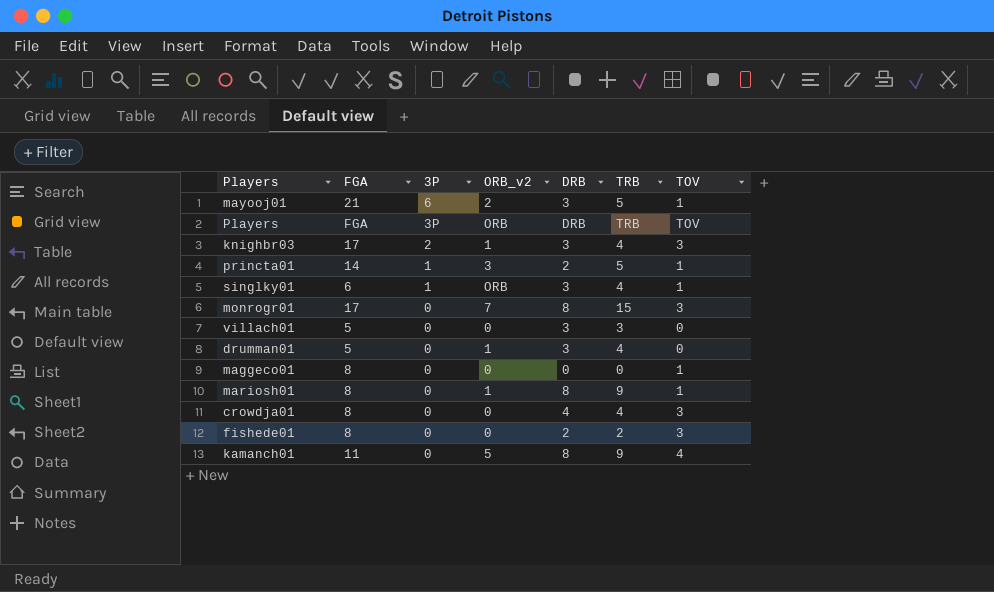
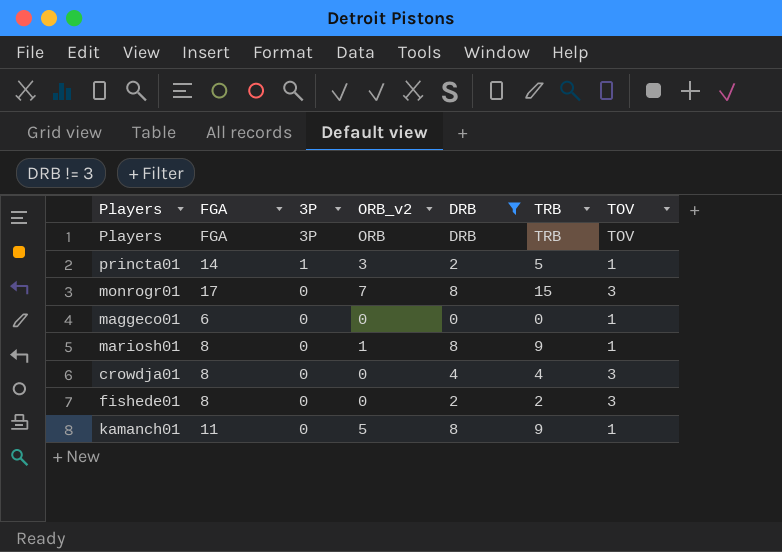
filter: none -> DRB != 3
maggeco01 | FGA: 8 -> 6
kamanch01 | TOV: 4 -> 1

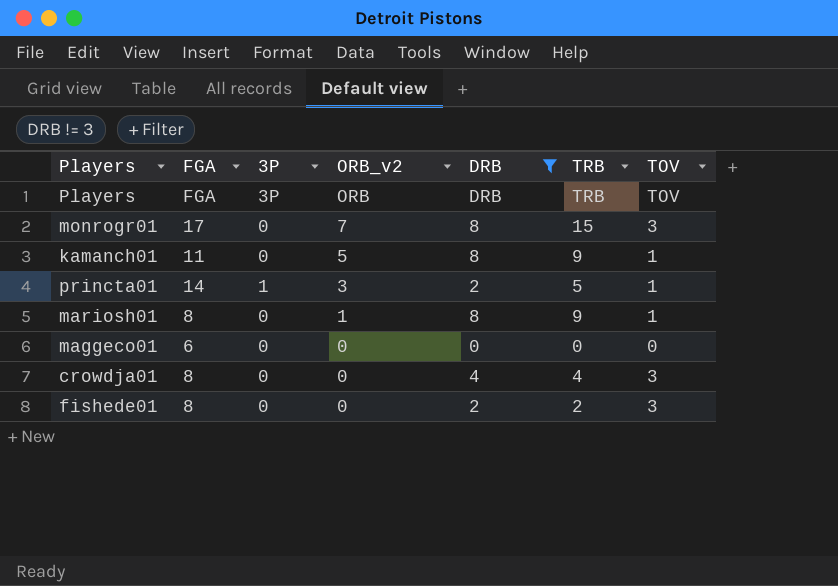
row order: 3P descending -> ORB_v2 descending
maggeco01 | TOV: 1 -> 0

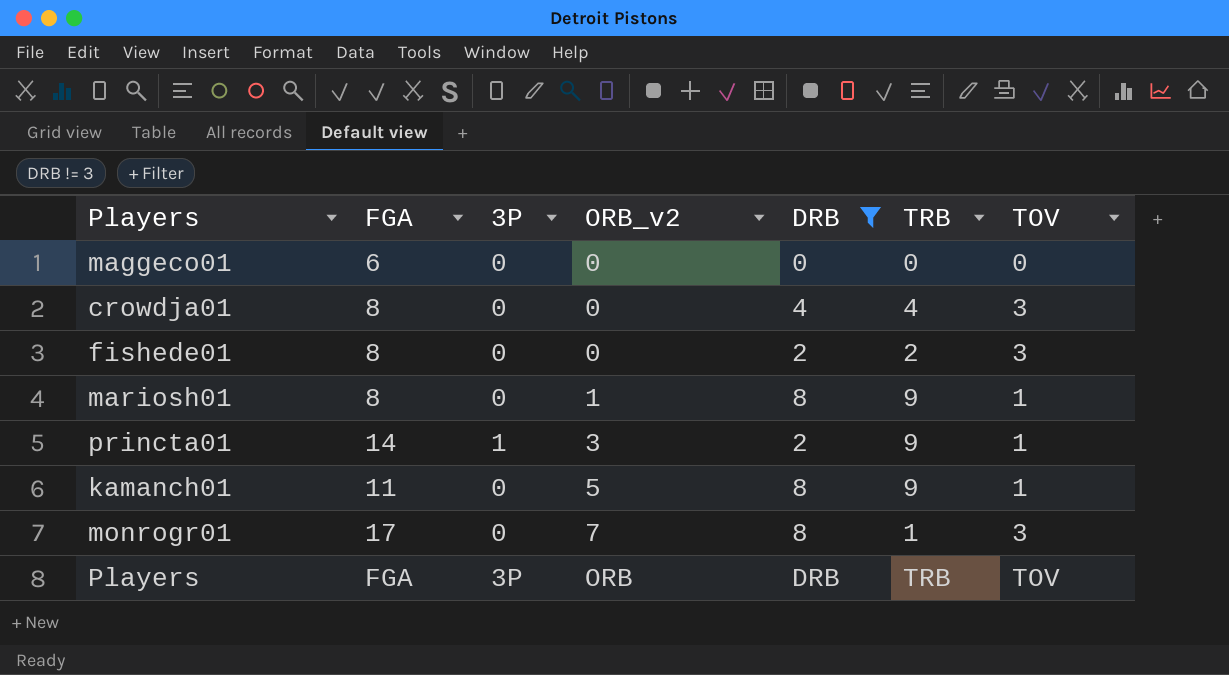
row order: ORB_v2 descending -> ORB_v2 ascending
princta01 | TRB: 5 -> 9
monrogr01 | TRB: 15 -> 1

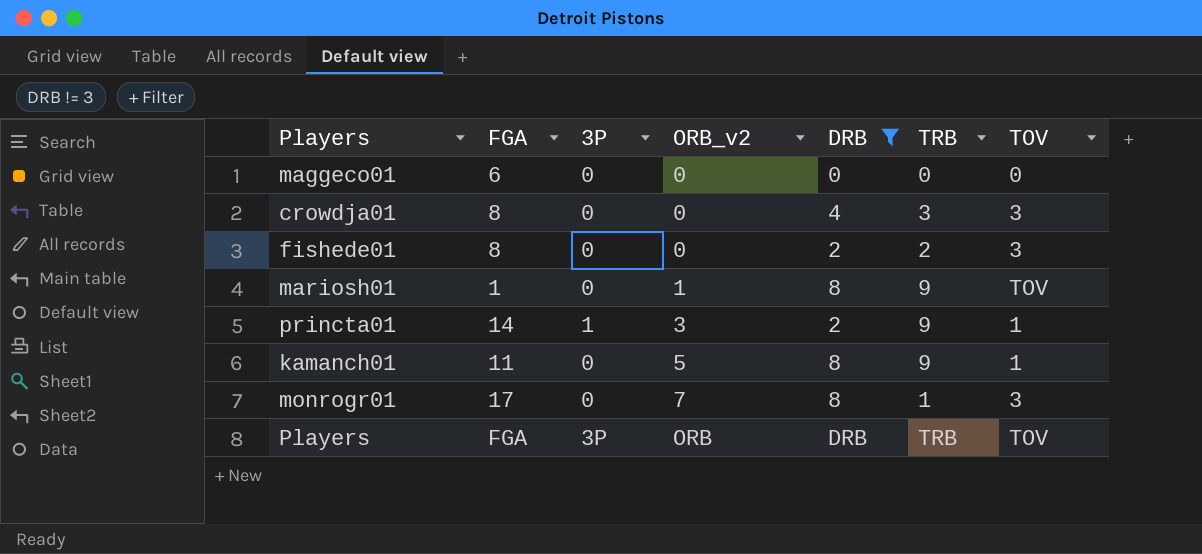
crowdja01 | TRB: 4 -> 3
mariosh01 | FGA: 8 -> 1
mariosh01 | TOV: 1 -> TOV

